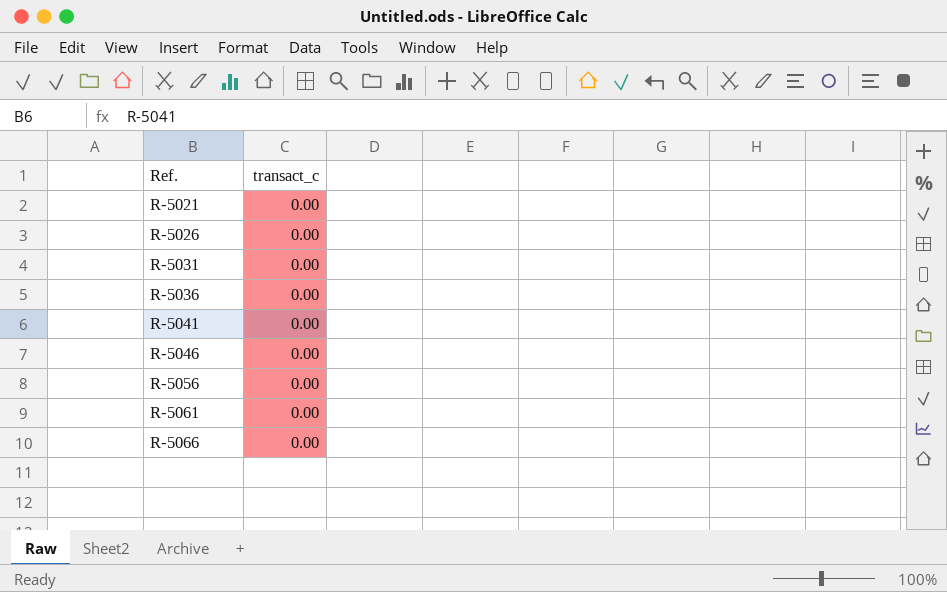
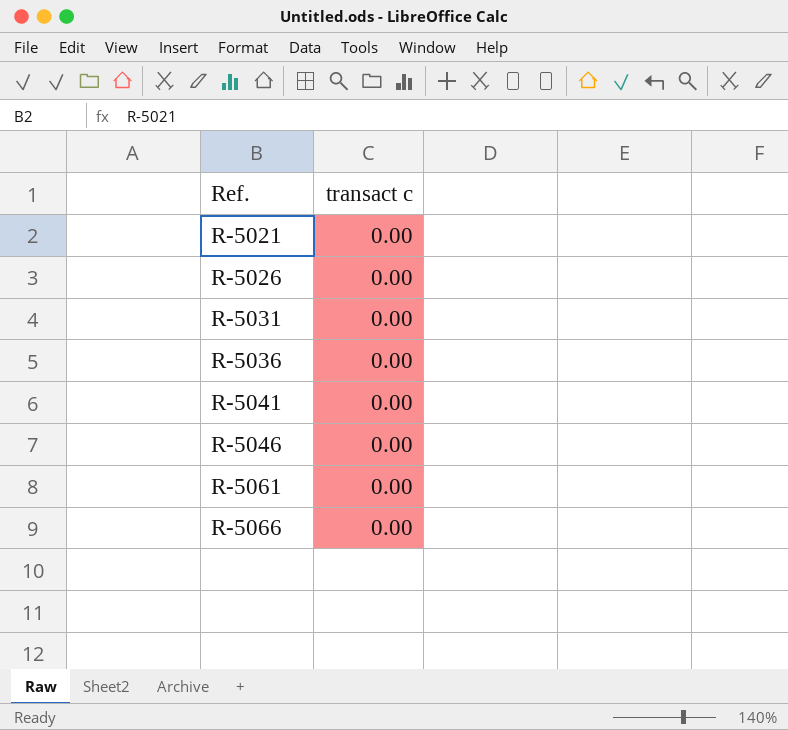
column name: transact_c -> transact c
row R-5056: 0.00 -> none

